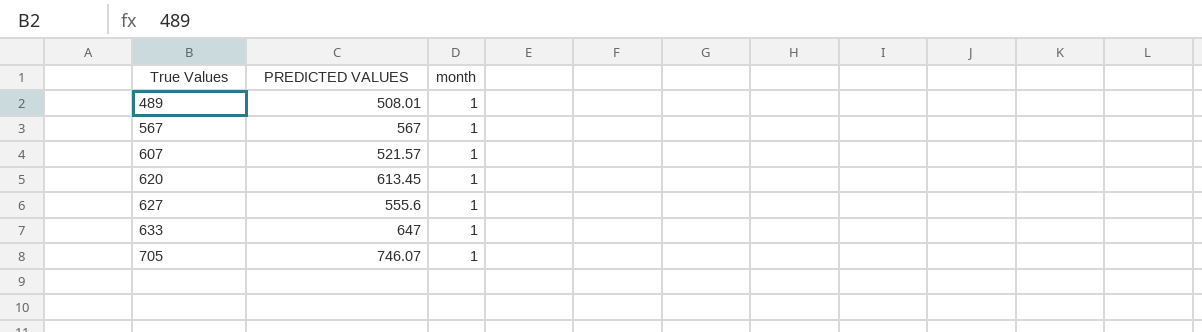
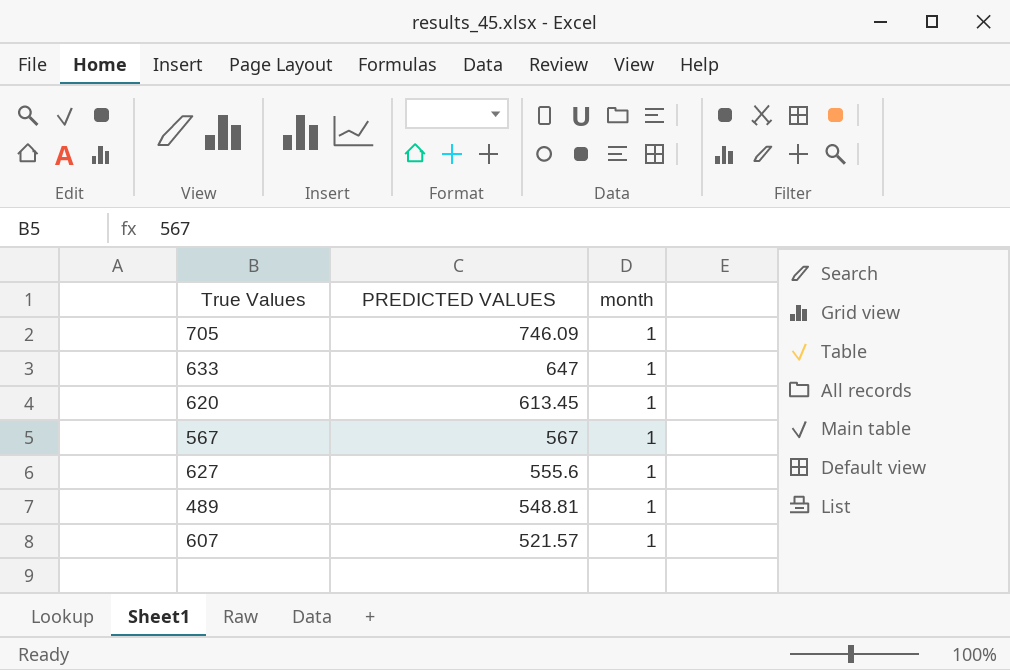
row order: True Values ascending -> PREDICTED VALUES descending
705 | PREDICTED VALUES: 746.07 -> 746.09
489 | PREDICTED VALUES: 508.01 -> 548.81

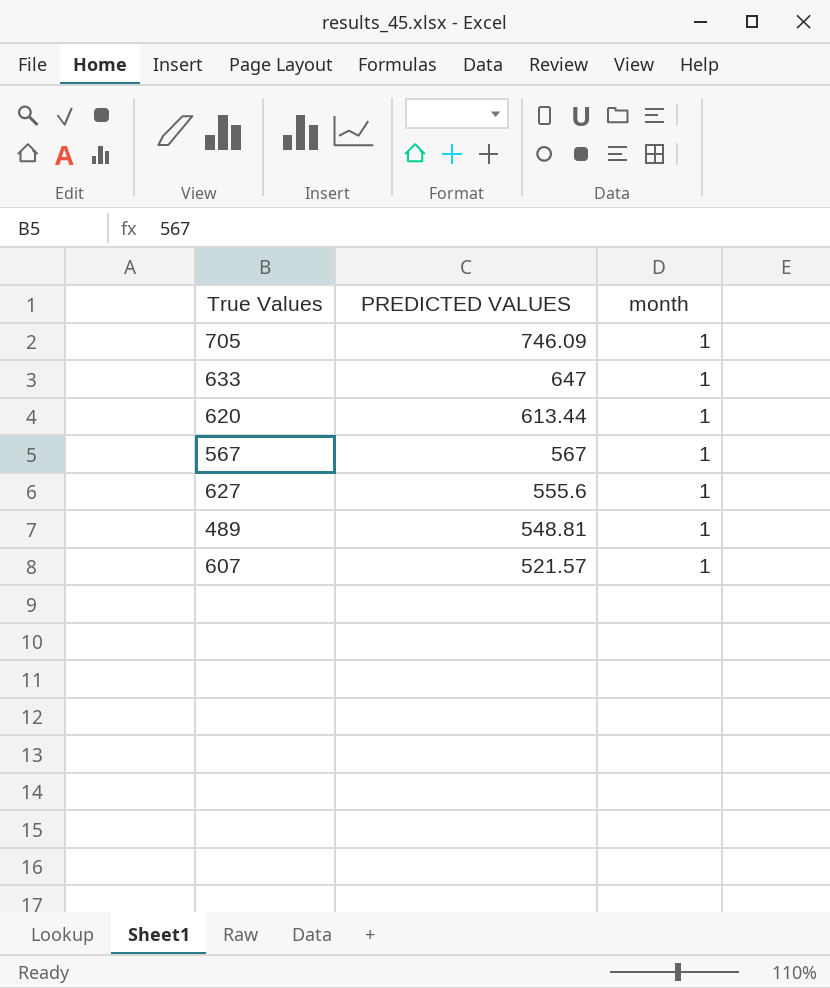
620 | PREDICTED VALUES: 613.45 -> 613.44

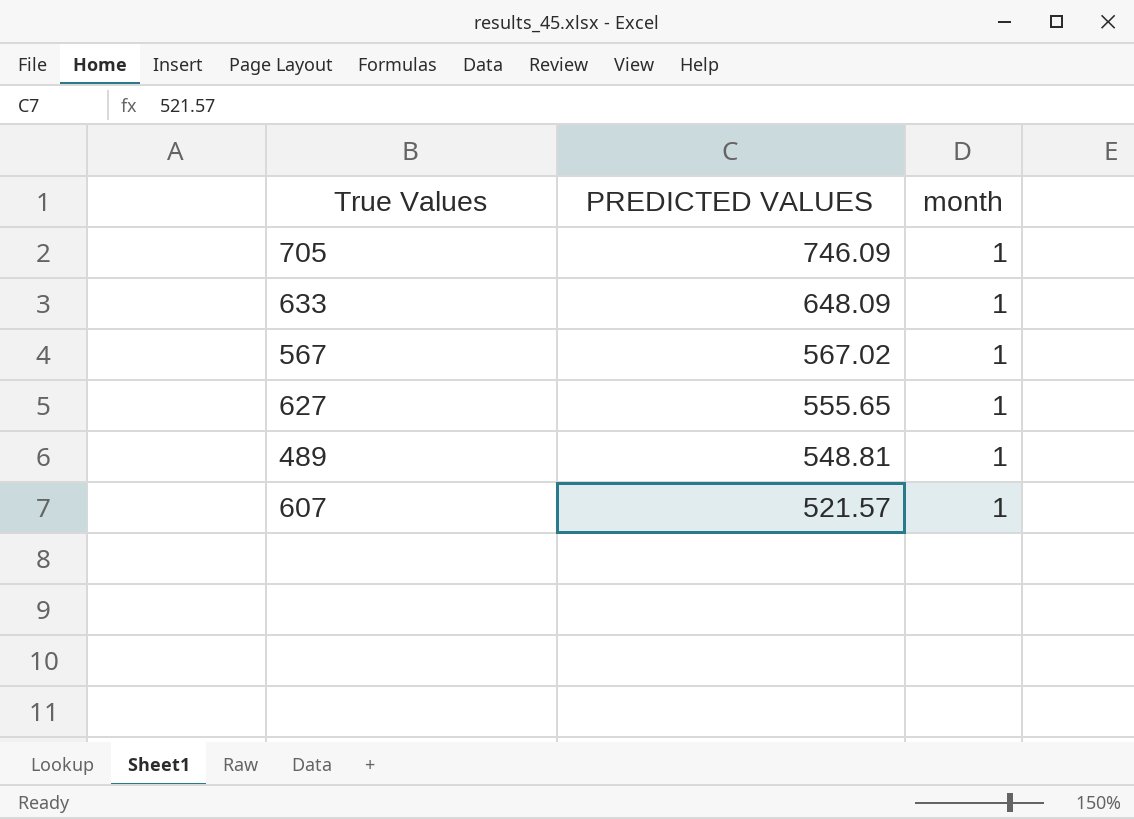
row 620: 613.44 | 1 -> none
633 | PREDICTED VALUES: 647 -> 648.09
567 | PREDICTED VALUES: 567 -> 567.02
627 | PREDICTED VALUES: 555.6 -> 555.65

